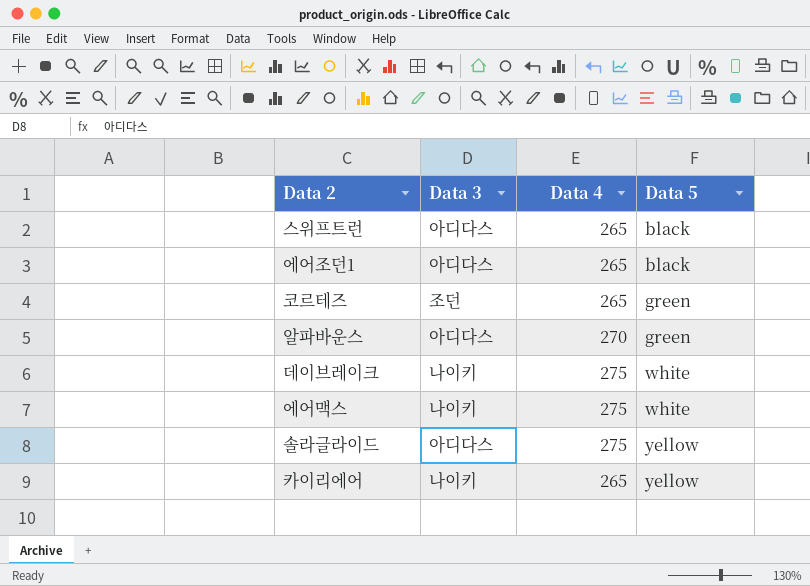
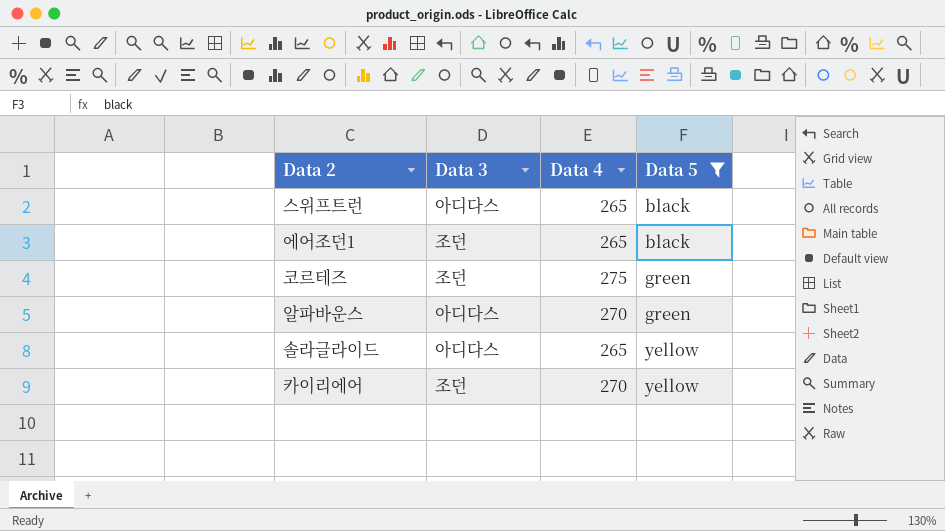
filter: none -> Data 5 != white
에어조던1 | Data 3: 아디다스 -> 조던
코르테즈 | Data 4: 265 -> 275
솔라글라이드 | Data 4: 275 -> 265
카이리에어 | Data 3: 나이키 -> 조던
카이리에어 | Data 4: 265 -> 270

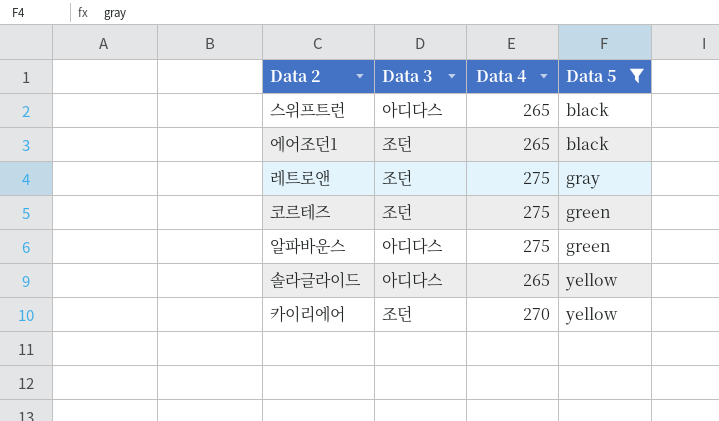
row 레트로앤: none -> 조던 | 275 | gray
알파바운스 | Data 4: 270 -> 275

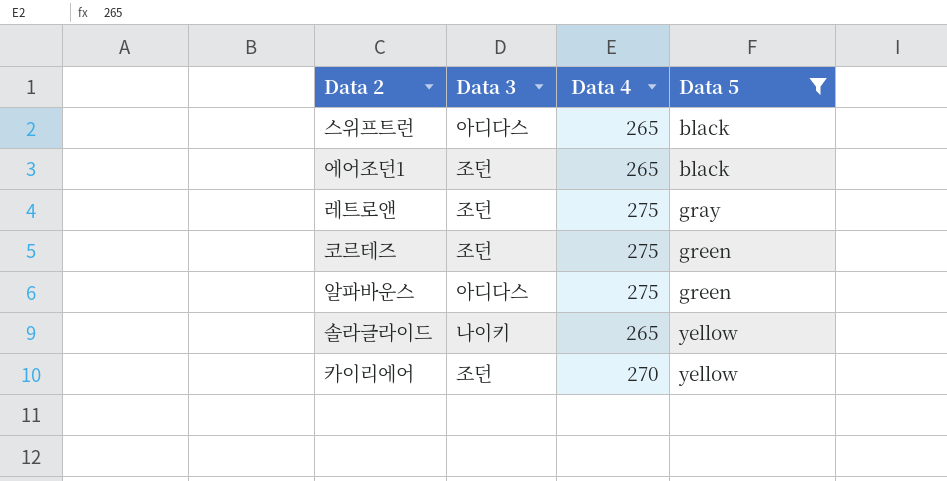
솔라글라이드 | Data 3: 아디다스 -> 나이키

